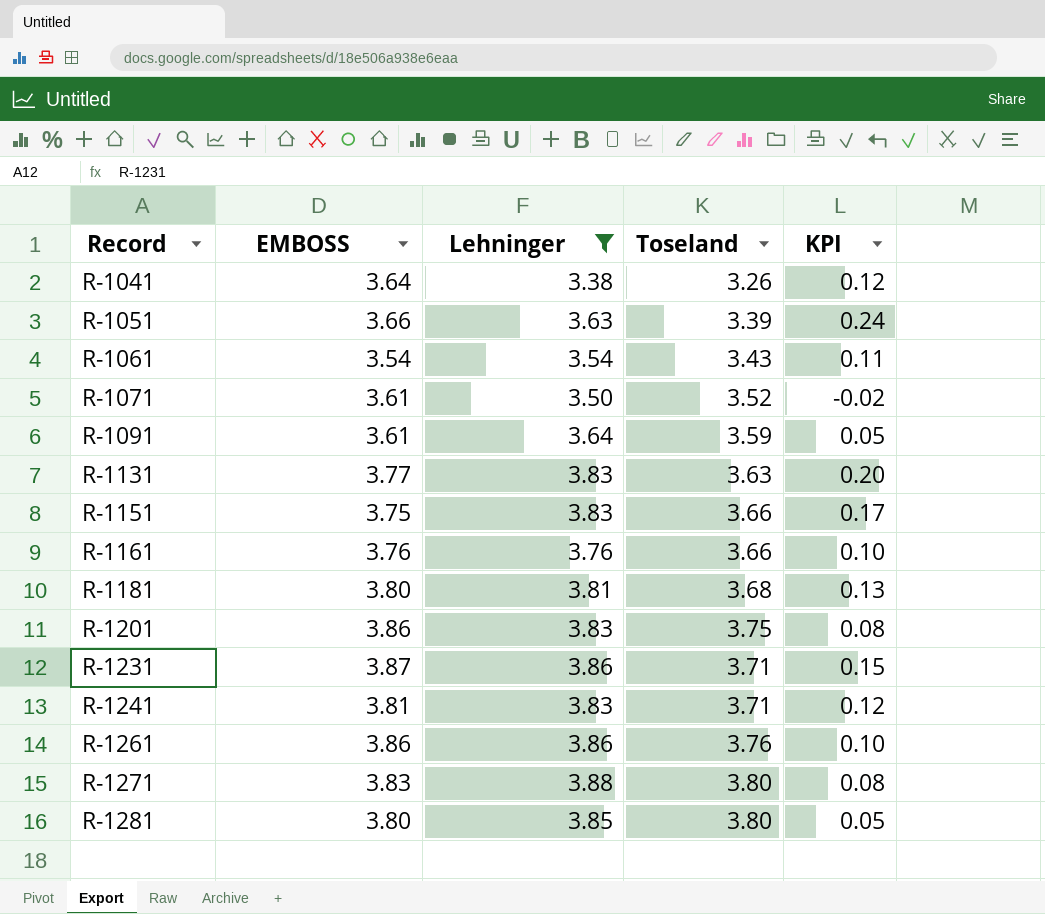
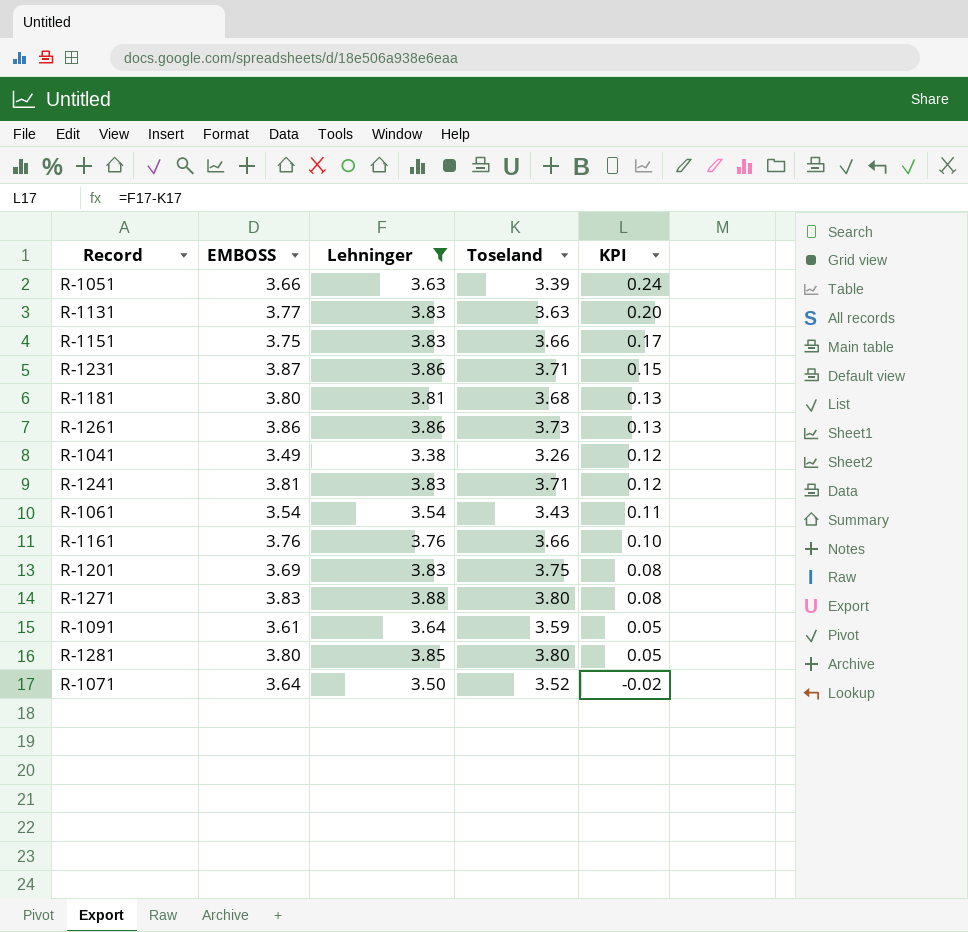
row order: Record ascending -> KPI descending
R-1261 | Toseland: 3.76 -> 3.73
R-1261 | KPI: 0.10 -> 0.13
R-1041 | EMBOSS: 3.64 -> 3.49
R-1201 | EMBOSS: 3.86 -> 3.69
R-1071 | EMBOSS: 3.61 -> 3.64

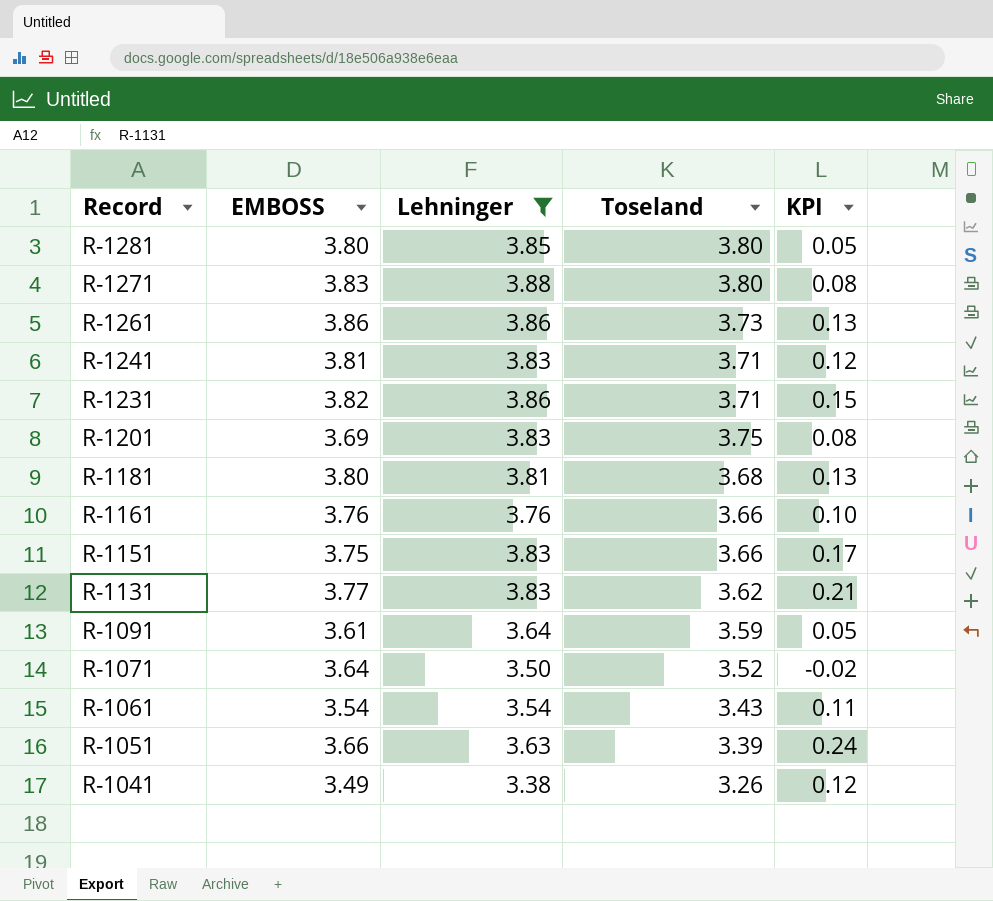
row order: KPI descending -> Record descending
R-1231 | EMBOSS: 3.87 -> 3.82
R-1131 | Toseland: 3.63 -> 3.62
R-1131 | KPI: 0.20 -> 0.21

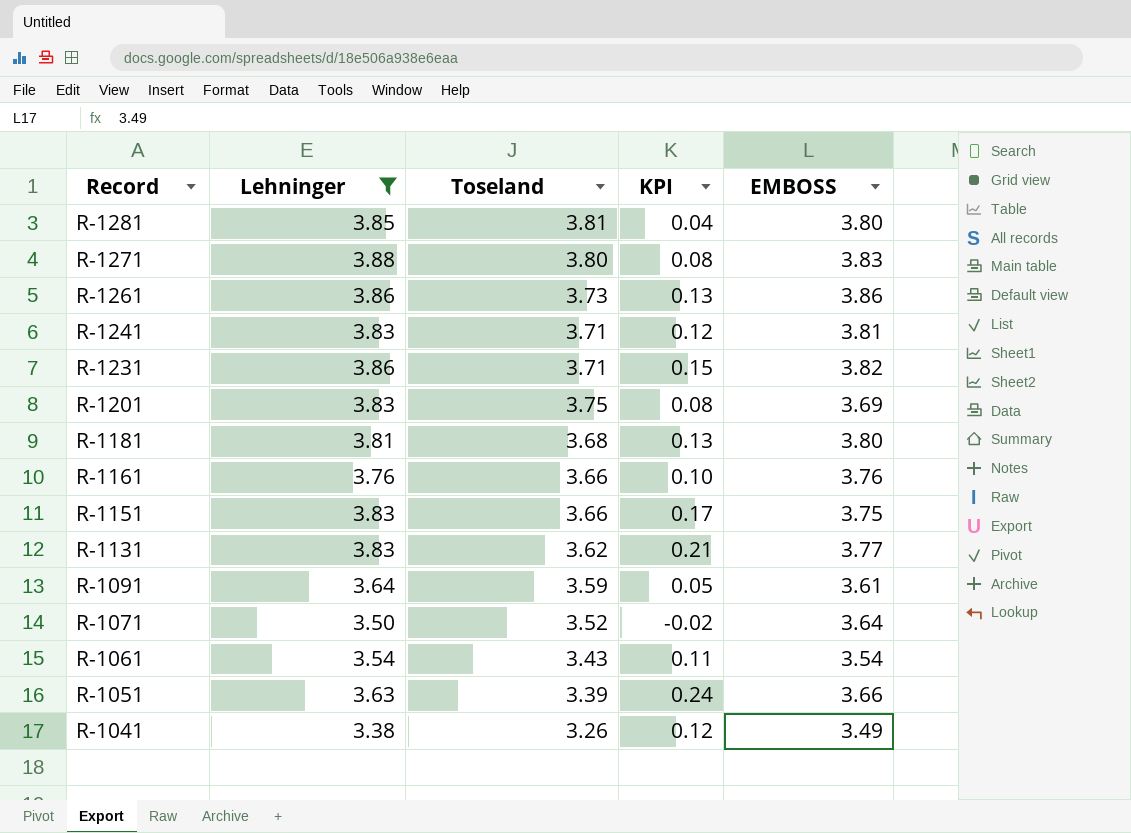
column EMBOSS | position: 2 -> 5
R-1281 | Toseland: 3.80 -> 3.81
R-1281 | KPI: 0.05 -> 0.04

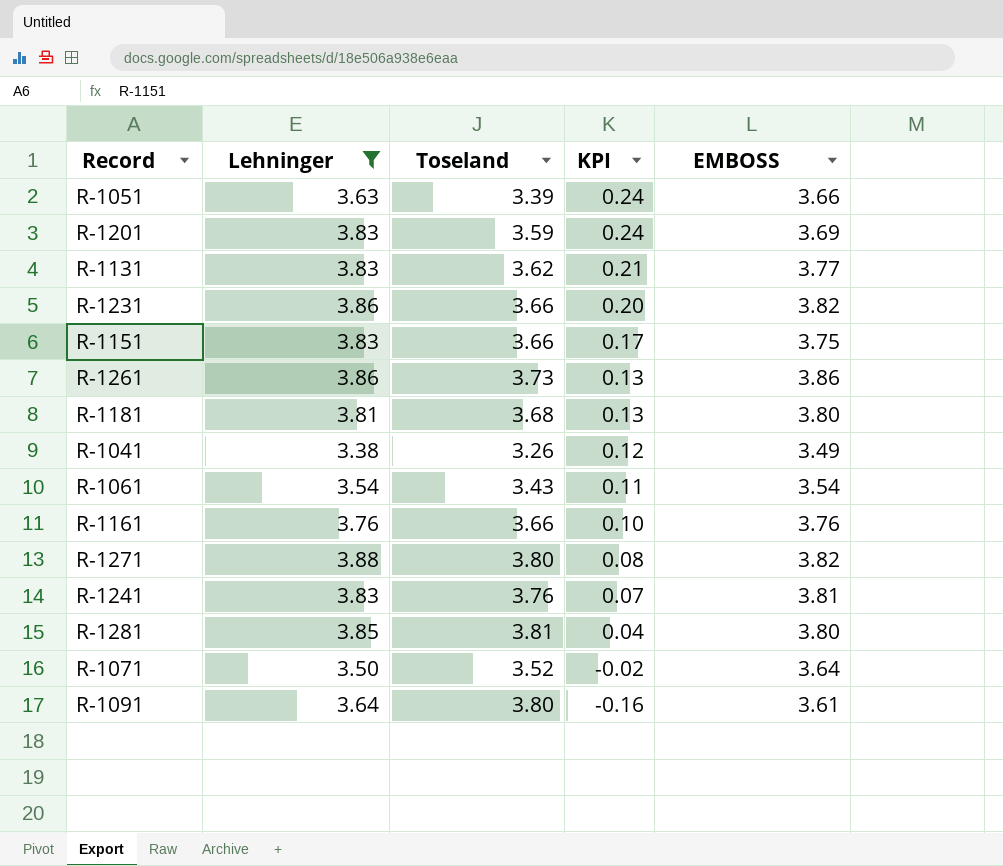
row order: Record descending -> KPI descending
R-1201 | Toseland: 3.75 -> 3.59
R-1201 | KPI: 0.08 -> 0.24
R-1231 | Toseland: 3.71 -> 3.66
R-1231 | KPI: 0.15 -> 0.20
R-1271 | EMBOSS: 3.83 -> 3.82
R-1241 | Toseland: 3.71 -> 3.76
R-1241 | KPI: 0.12 -> 0.07
R-1091 | Toseland: 3.59 -> 3.80
R-1091 | KPI: 0.05 -> -0.16

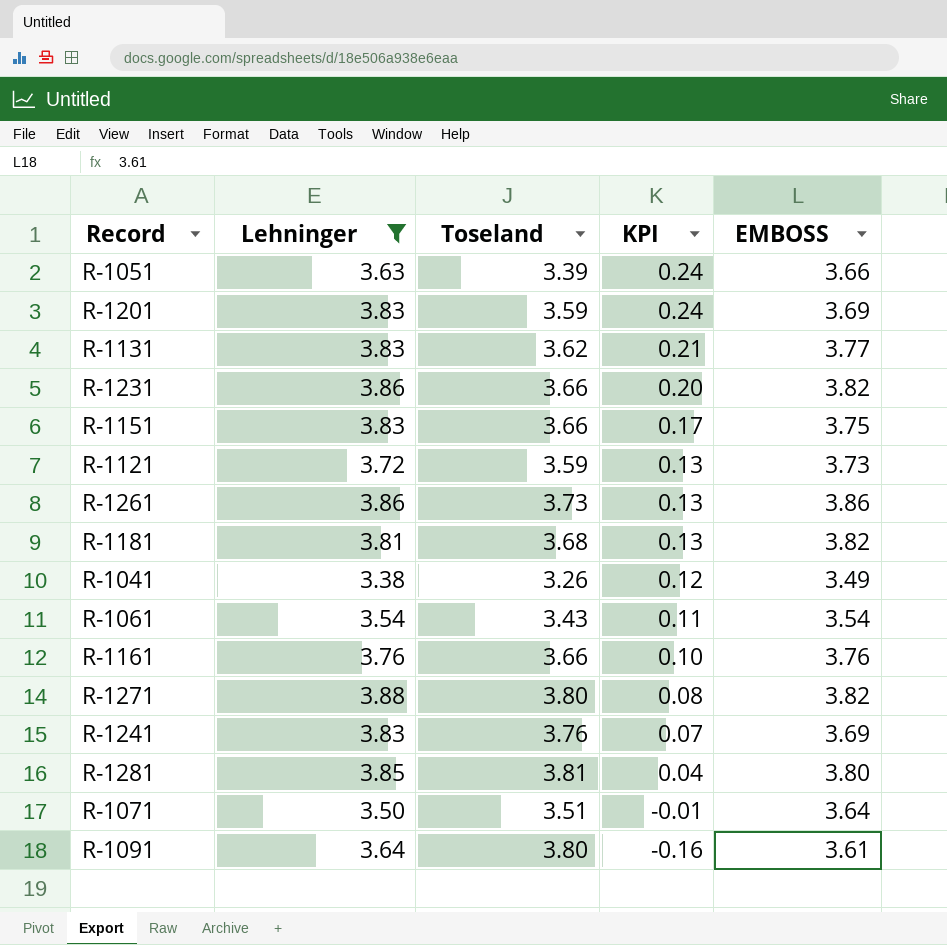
row R-1121: none -> 3.72 | 3.59 | 0.13 | 3.73
R-1181 | EMBOSS: 3.80 -> 3.82
R-1241 | EMBOSS: 3.81 -> 3.69
R-1071 | Toseland: 3.52 -> 3.51
R-1071 | KPI: -0.02 -> -0.01

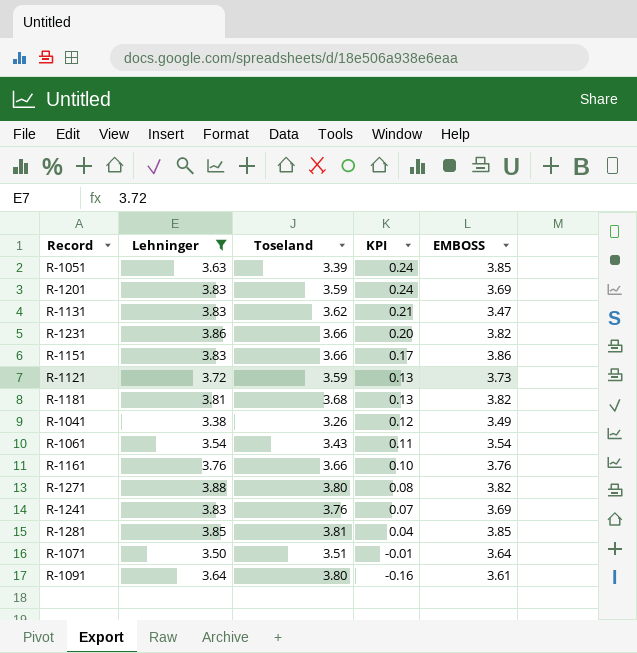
row R-1261: 3.86 | 3.73 | 0.13 | 3.86 -> none
R-1051 | EMBOSS: 3.66 -> 3.85
R-1131 | EMBOSS: 3.77 -> 3.47
R-1151 | EMBOSS: 3.75 -> 3.86
R-1281 | EMBOSS: 3.80 -> 3.85

